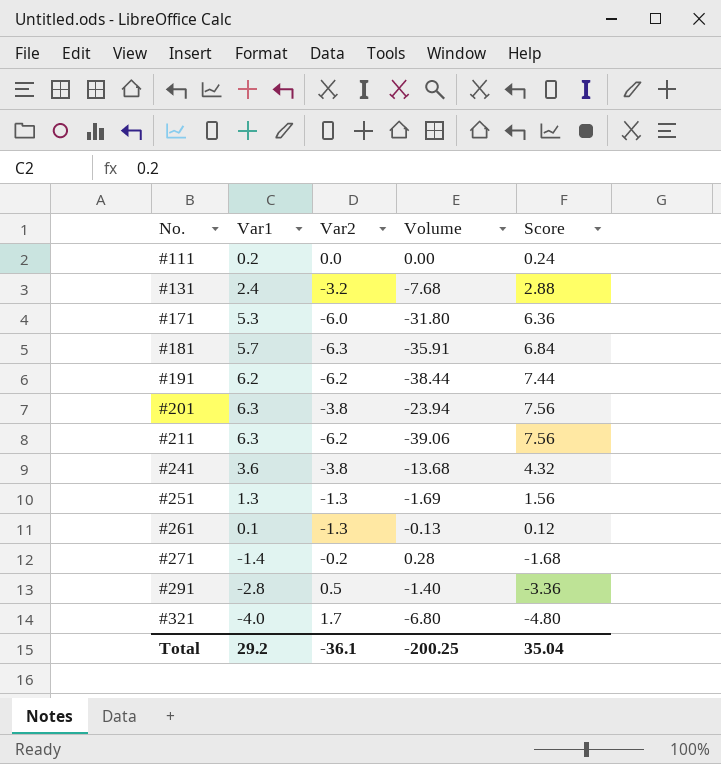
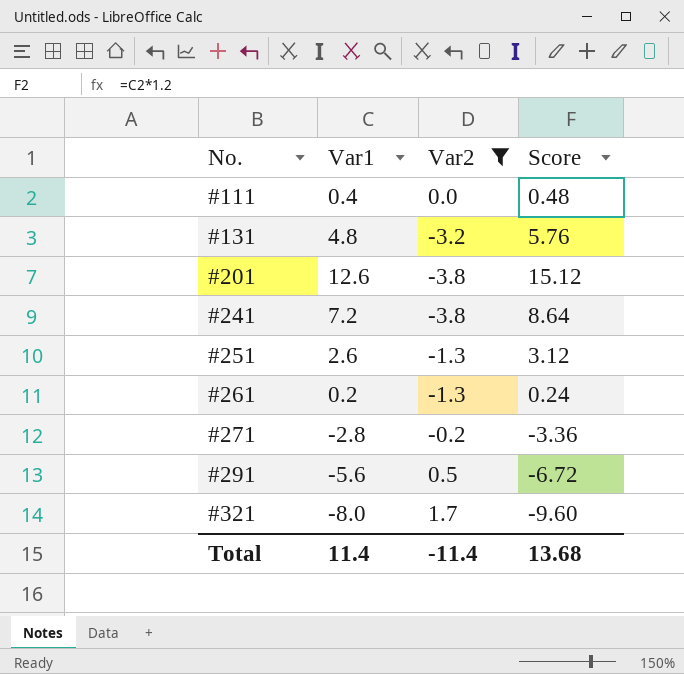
filter: none -> Var2 >= -3.8
column Volume | formula: [Var1] * [Var2] -> none
#111 | Var1: 0.2 -> 0.4
#111 | Score: 0.24 -> 0.48
#131 | Var1: 2.4 -> 4.8
#131 | Score: 2.88 -> 5.76
#201 | Var1: 6.3 -> 12.6
#201 | Score: 7.56 -> 15.12
#241 | Var1: 3.6 -> 7.2
#241 | Score: 4.32 -> 8.64
#251 | Var1: 1.3 -> 2.6
#251 | Score: 1.56 -> 3.12
#261 | Var1: 0.1 -> 0.2
#261 | Score: 0.12 -> 0.24
#271 | Var1: -1.4 -> -2.8
#271 | Score: -1.68 -> -3.36
#291 | Var1: -2.8 -> -5.6
#291 | Score: -3.36 -> -6.72
#321 | Var1: -4.0 -> -8.0
#321 | Score: -4.80 -> -9.60
Total | Var1: 29.2 -> 11.4
Total | Var2: -36.1 -> -11.4
Total | Score: 35.04 -> 13.68

